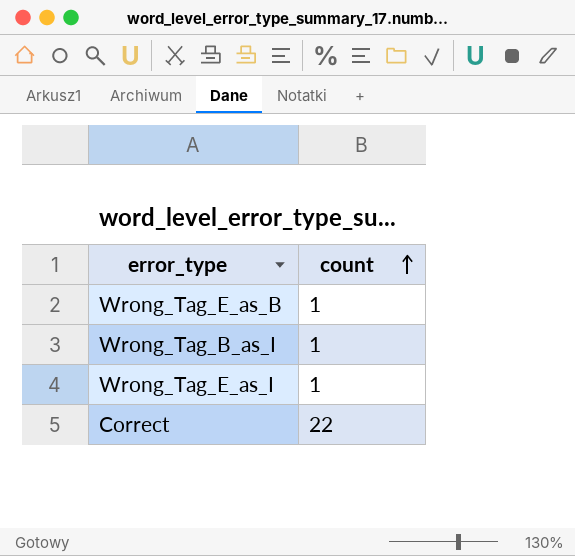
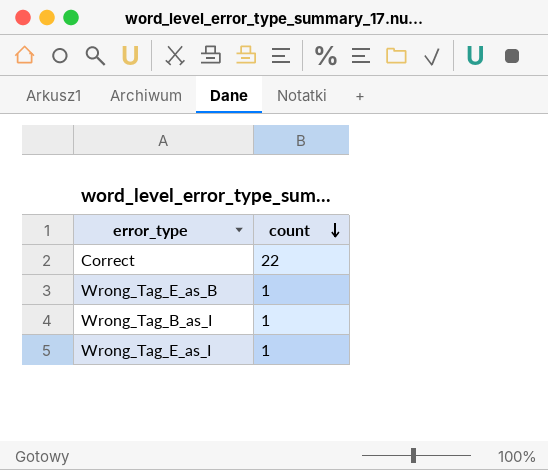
row order: count ascending -> count descending

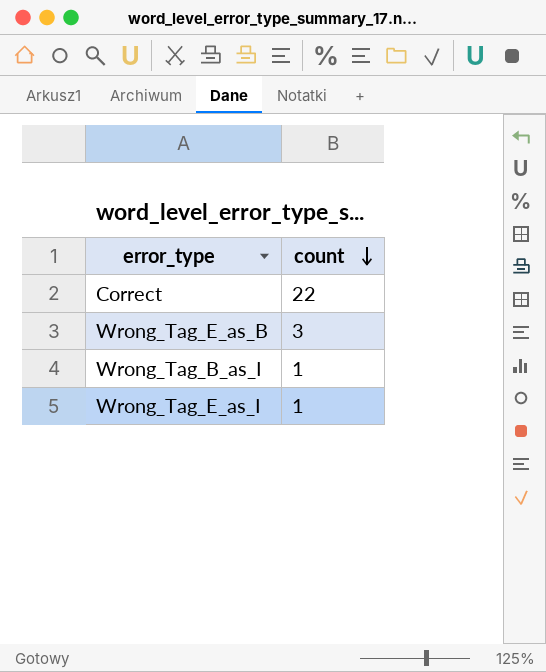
Wrong_Tag_E_as_B | count: 1 -> 3

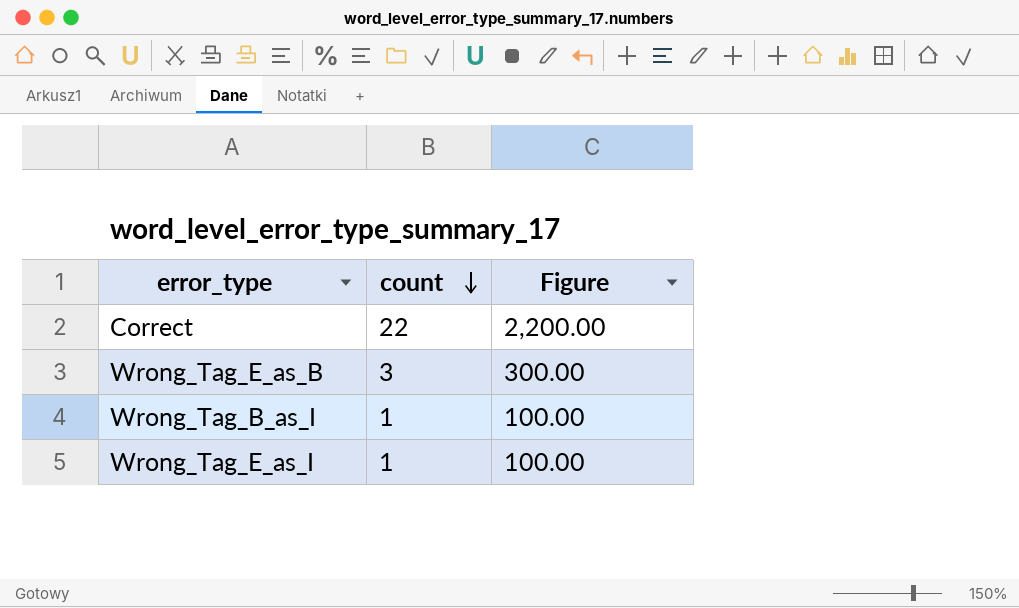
column Figure | formula: none -> [count] * 100

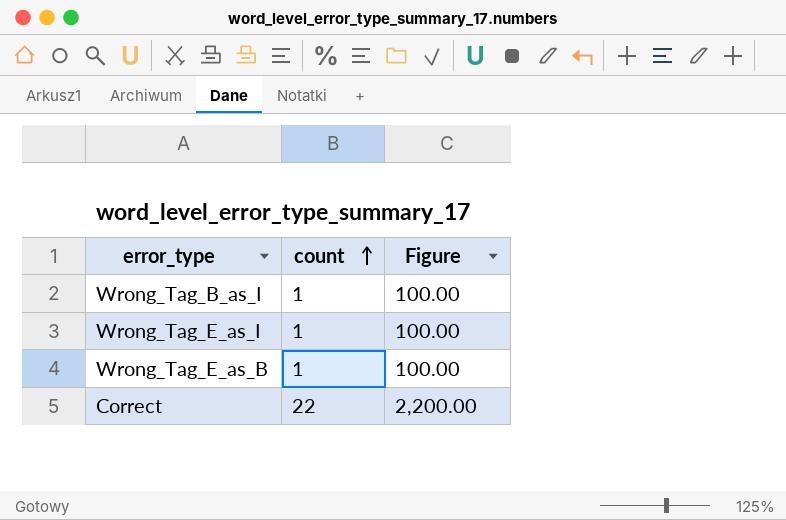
row order: count descending -> count ascending
Wrong_Tag_E_as_B | count: 3 -> 1
Wrong_Tag_E_as_B | Figure: 300.00 -> 100.00

